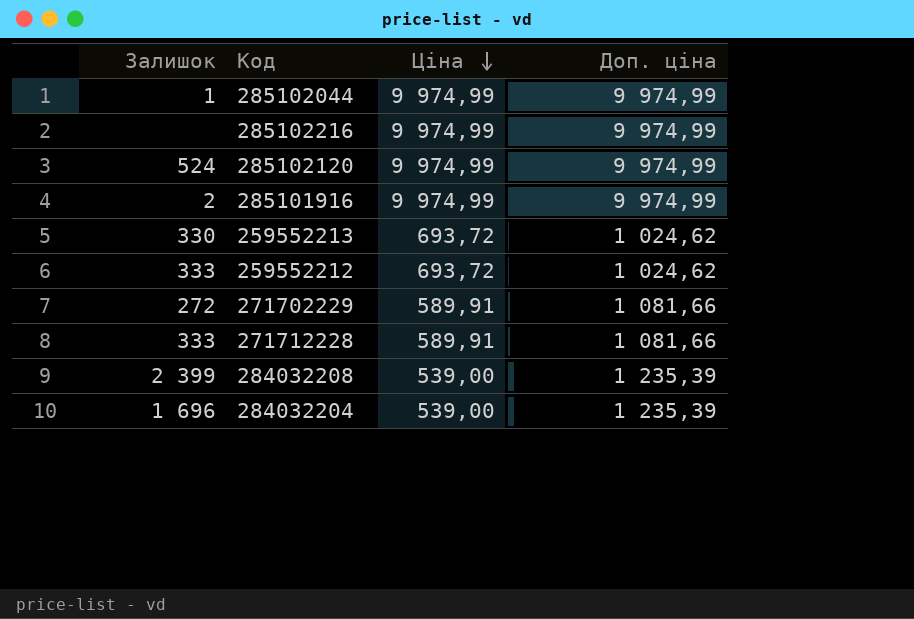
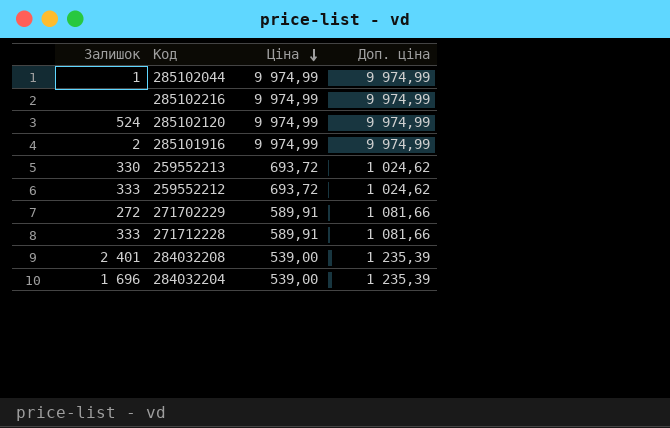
284032208 | Залишок: 2 399 -> 2 401

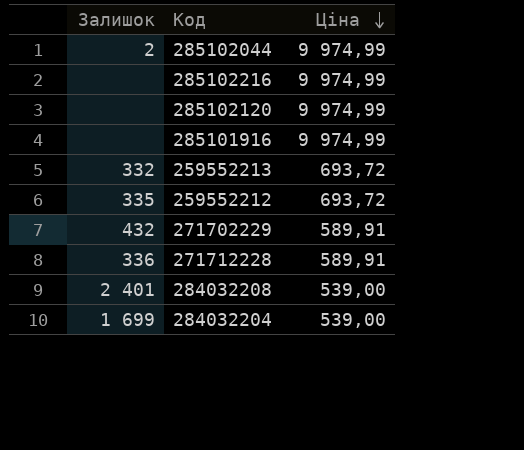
column Доп. ціна | position: 4 -> none
285102044 | Залишок: 1 -> 2
285102120 | Залишок: 524 -> none
285101916 | Залишок: 2 -> none
259552213 | Залишок: 330 -> 332
259552212 | Залишок: 333 -> 335
271702229 | Залишок: 272 -> 432
271712228 | Залишок: 333 -> 336
284032204 | Залишок: 1 696 -> 1 699

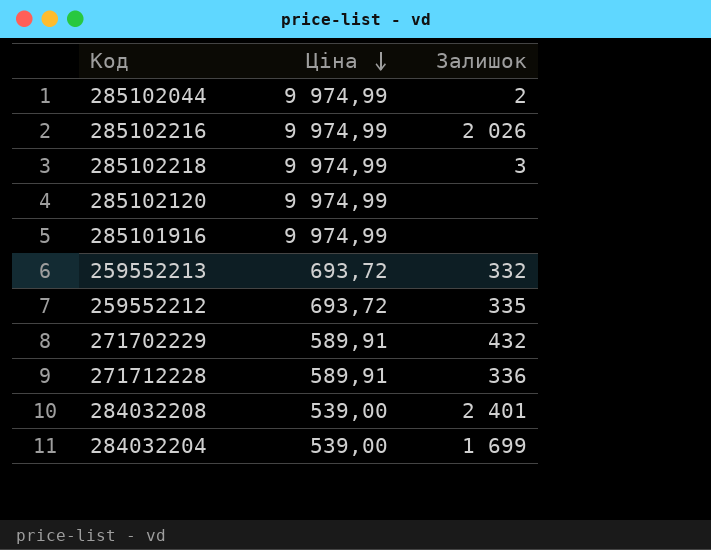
column Залишок | position: 1 -> 3
285102216 | Залишок: none -> 2 026
row 285102218: none -> 9 974,99 | 3

